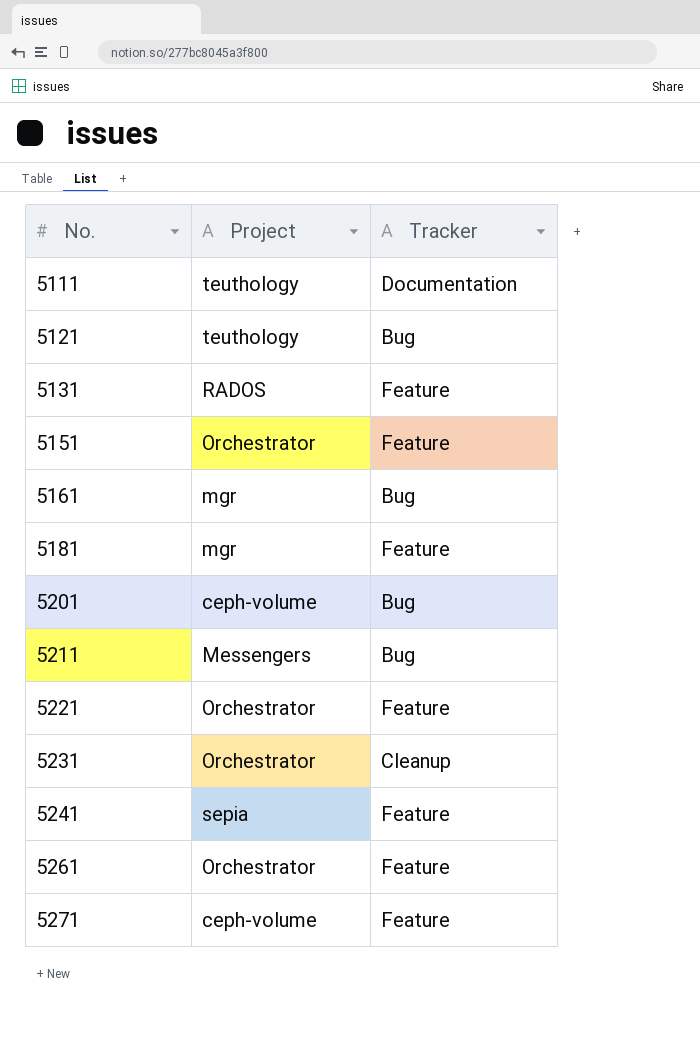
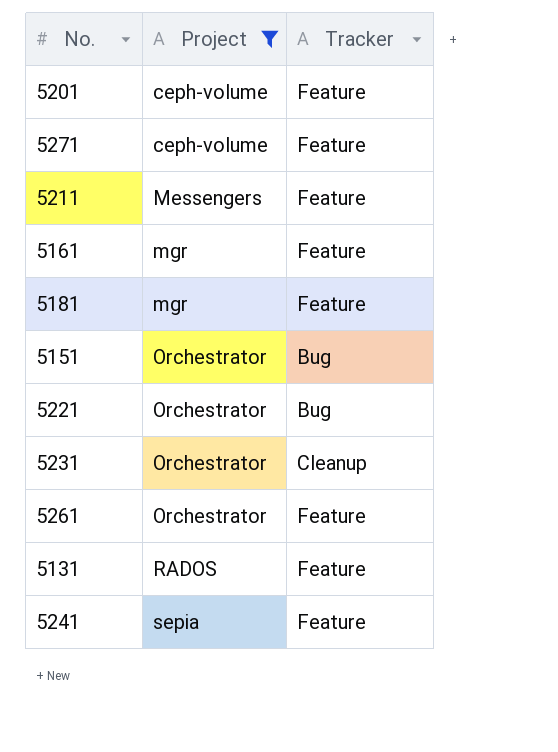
filter: none -> Project != teuthology
row order: No. ascending -> Project ascending
5201 | Tracker: Bug -> Feature
5211 | Tracker: Bug -> Feature
5161 | Tracker: Bug -> Feature
5151 | Tracker: Feature -> Bug
5221 | Tracker: Feature -> Bug

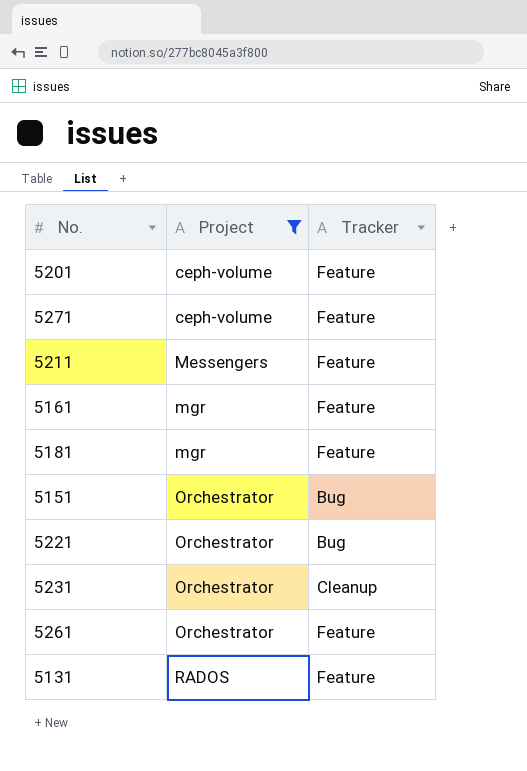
row 5241: sepia | Feature -> none

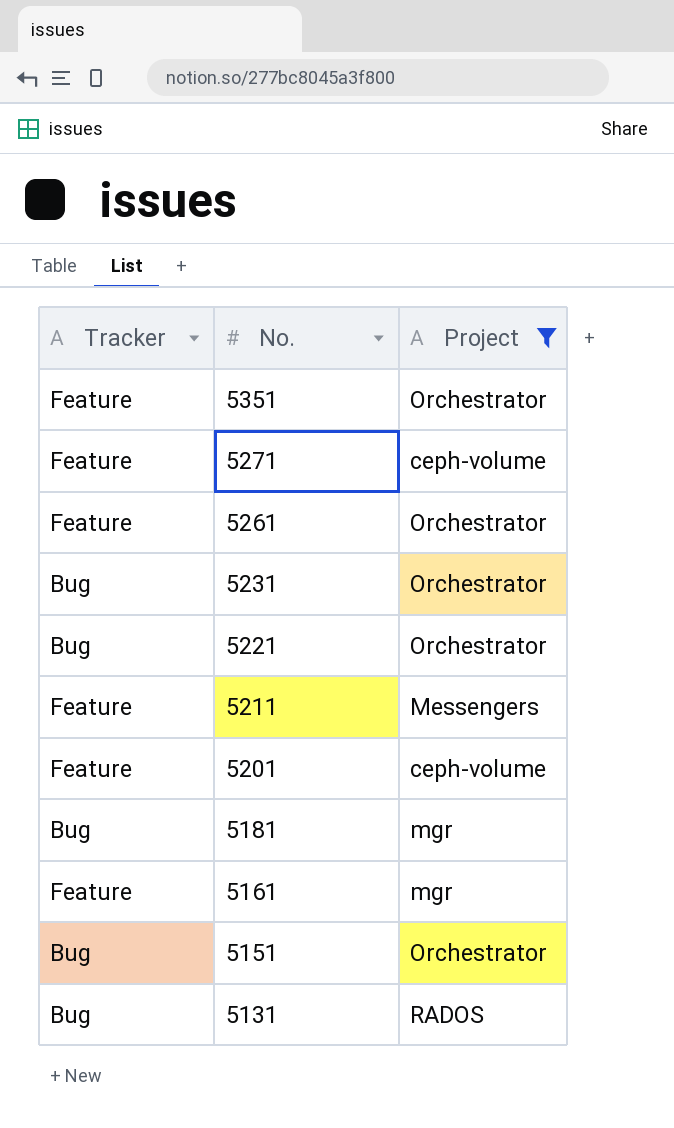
row order: Project ascending -> No. descending
column Tracker | position: 3 -> 1
row 5351: none -> Feature | Orchestrator
5231 | Tracker: Cleanup -> Bug
5181 | Tracker: Feature -> Bug
5131 | Tracker: Feature -> Bug

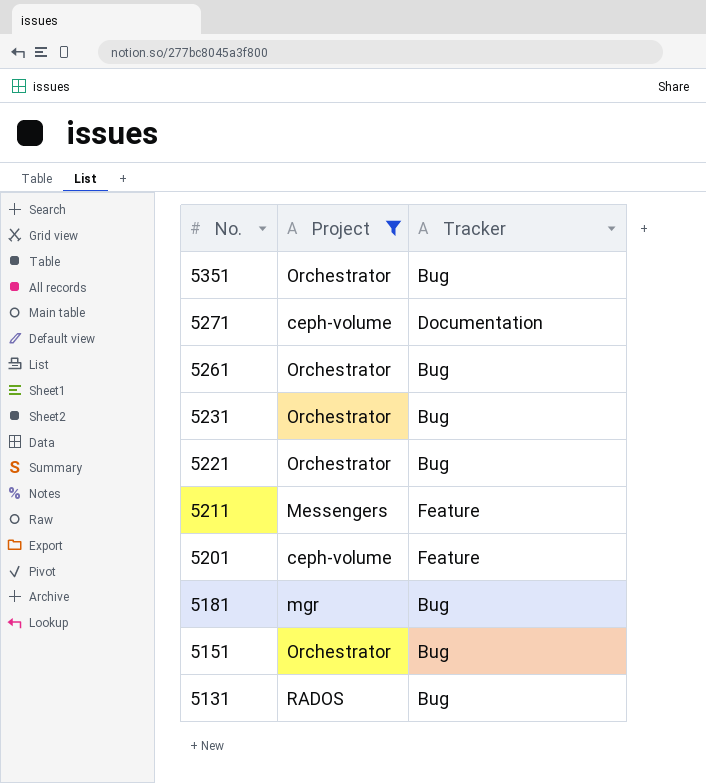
column Tracker | position: 1 -> 3
row 5161: Feature | mgr -> none
5351 | Tracker: Feature -> Bug
5271 | Tracker: Feature -> Documentation
5261 | Tracker: Feature -> Bug

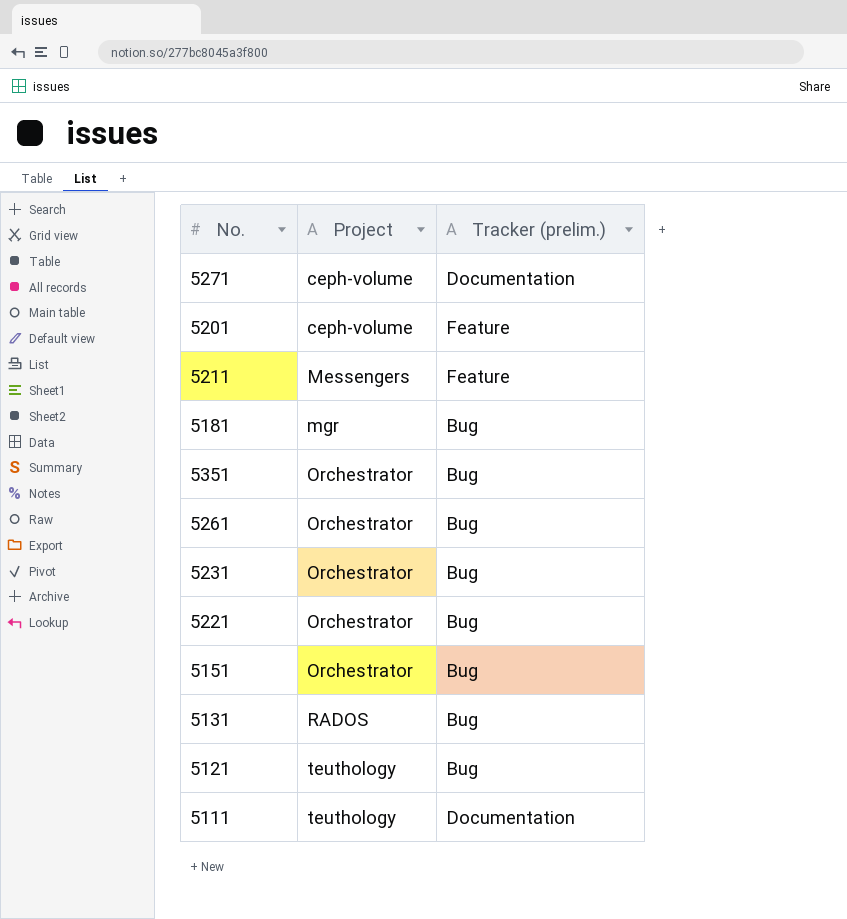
filter: Project != teuthology -> none
row order: No. descending -> Project ascending
column name: Tracker -> Tracker (prelim.)

